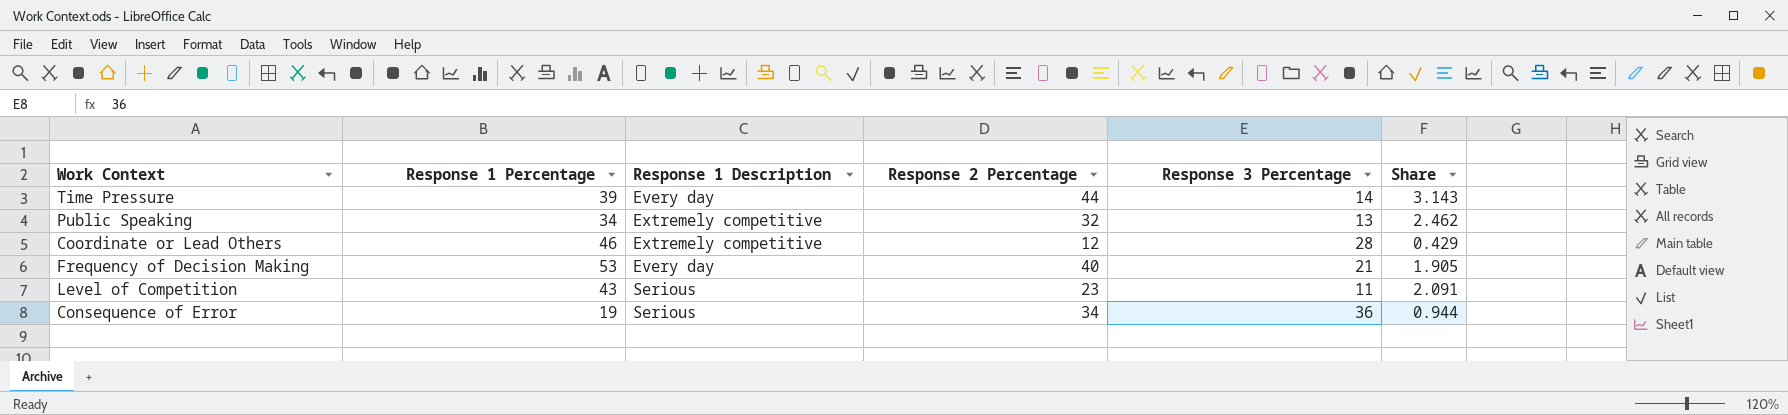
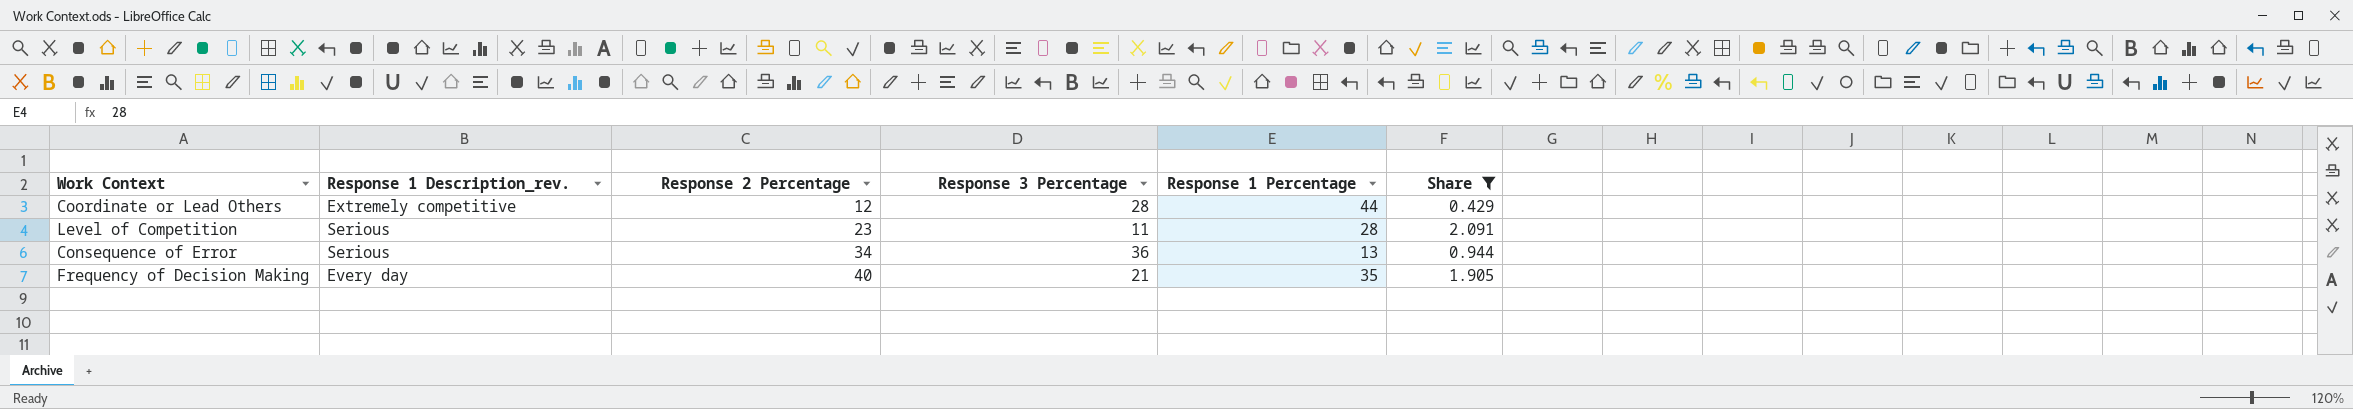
filter: none -> Share <= 2.091
row order: none -> Response 2 Percentage ascending
column name: Response 1 Description -> Response 1 Description_rev.
column Response 1 Percentage | position: 2 -> 5
Coordinate or Lead Others | Response 1 Percentage: 46 -> 44
Level of Competition | Response 1 Percentage: 43 -> 28
Consequence of Error | Response 1 Percentage: 19 -> 13
Frequency of Decision Making | Response 1 Percentage: 53 -> 35

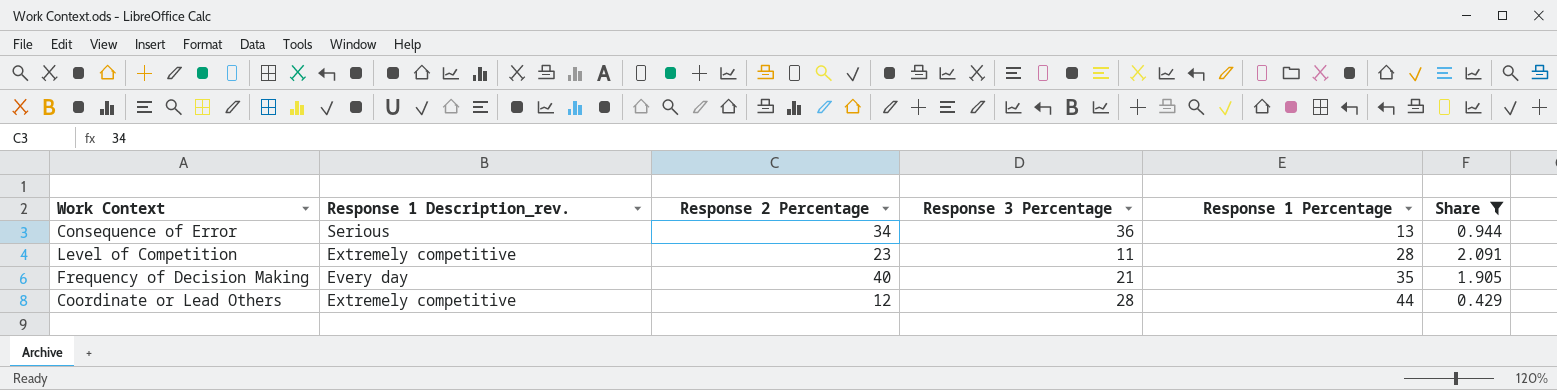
row order: Response 2 Percentage ascending -> Response 1 Percentage ascending
Level of Competition | Response 1 Description_rev.: Serious -> Extremely competitive

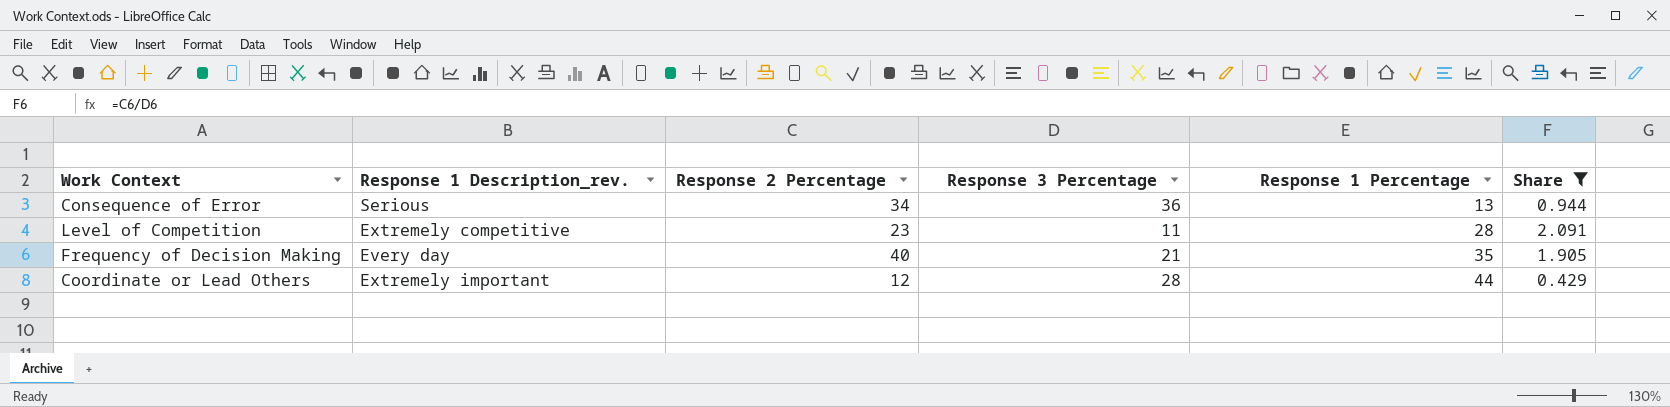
Coordinate or Lead Others | Response 1 Description_rev.: Extremely competitive -> Extremely important

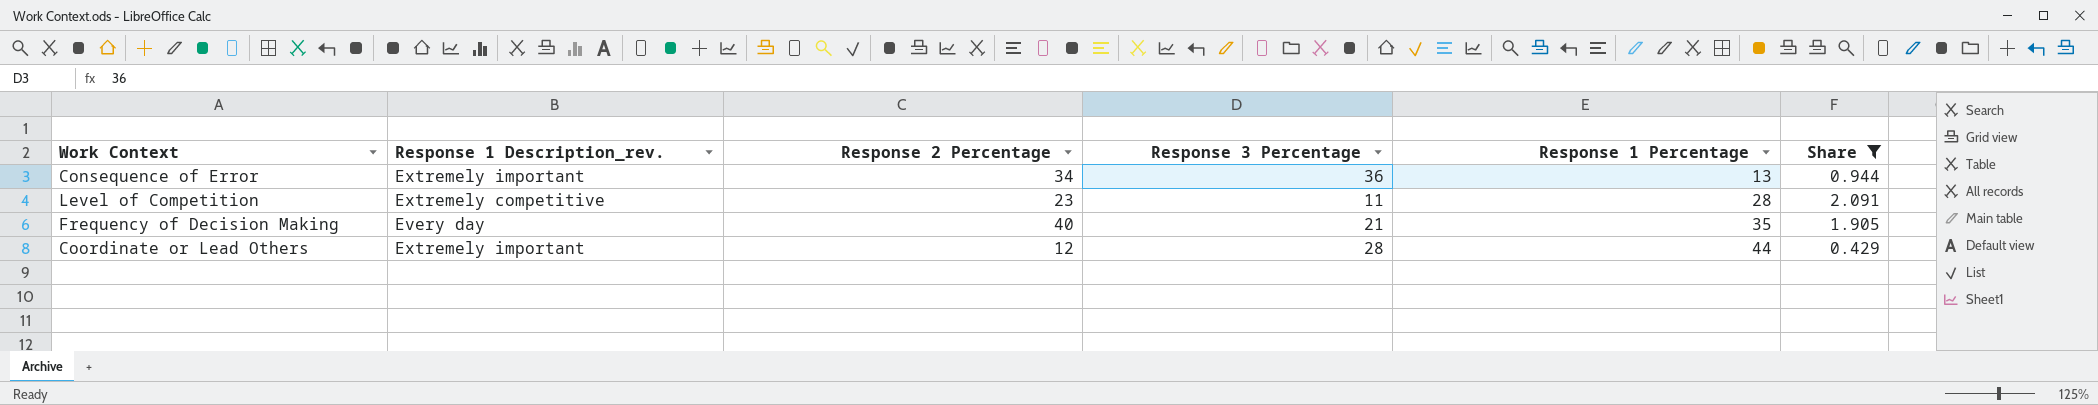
Consequence of Error | Response 1 Description_rev.: Serious -> Extremely important

